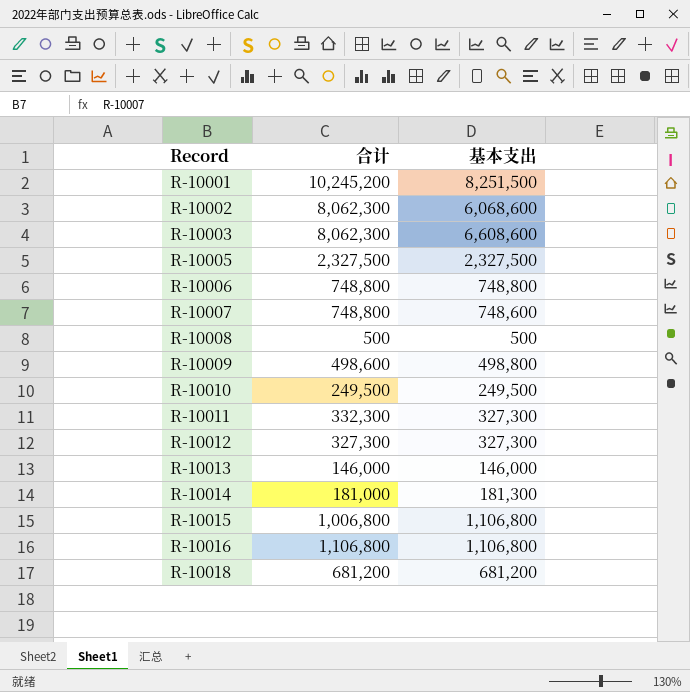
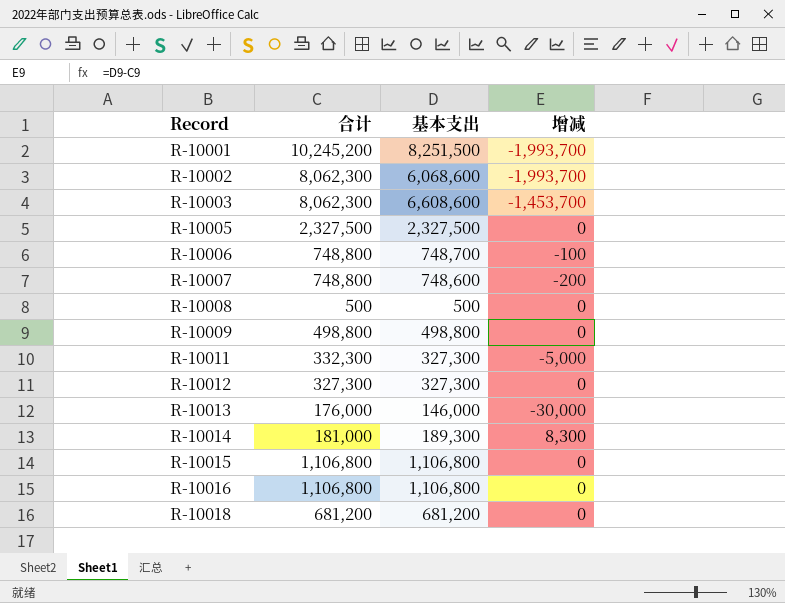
column 增减 | formula: none -> [基本支出] - [合计]
row R-10010: 249,500 | 249,500 -> none
R-10006 | 基本支出: 748,800 -> 748,700
R-10009 | 合计: 498,600 -> 498,800
R-10013 | 合计: 146,000 -> 176,000
R-10014 | 基本支出: 181,300 -> 189,300
R-10015 | 合计: 1,006,800 -> 1,106,800

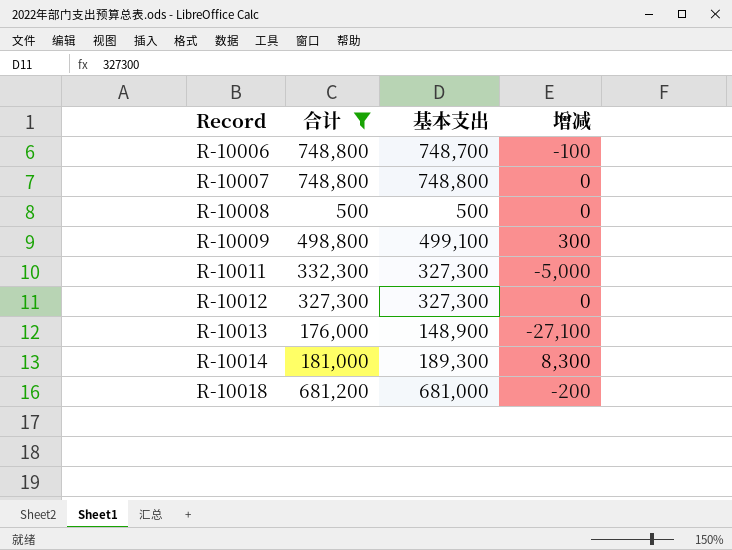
filter: none -> 合计 <= 748,800
R-10007 | 基本支出: 748,600 -> 748,800
R-10007 | 增减: -200 -> 0
R-10009 | 基本支出: 498,800 -> 499,100
R-10009 | 增减: 0 -> 300
R-10013 | 基本支出: 146,000 -> 148,900
R-10013 | 增减: -30,000 -> -27,100
R-10018 | 基本支出: 681,200 -> 681,000
R-10018 | 增减: 0 -> -200

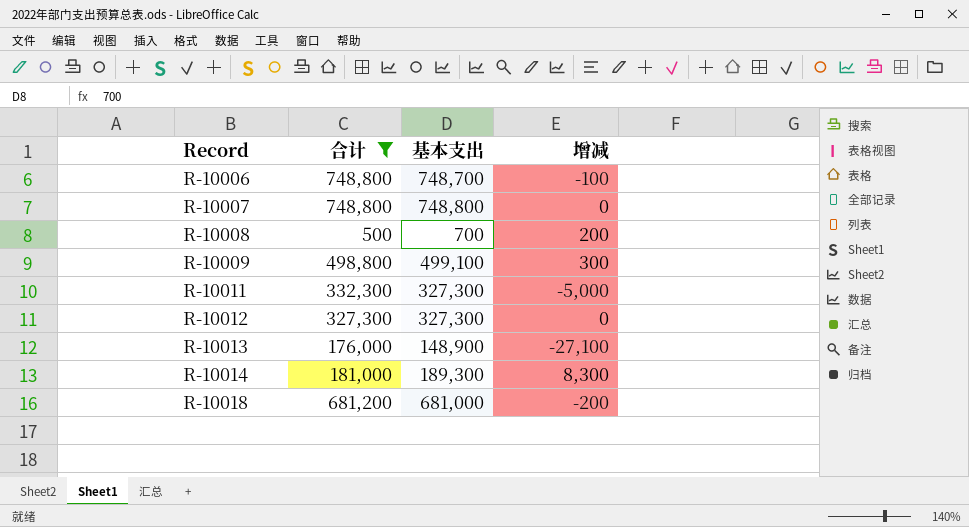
R-10008 | 基本支出: 500 -> 700
R-10008 | 增减: 0 -> 200

